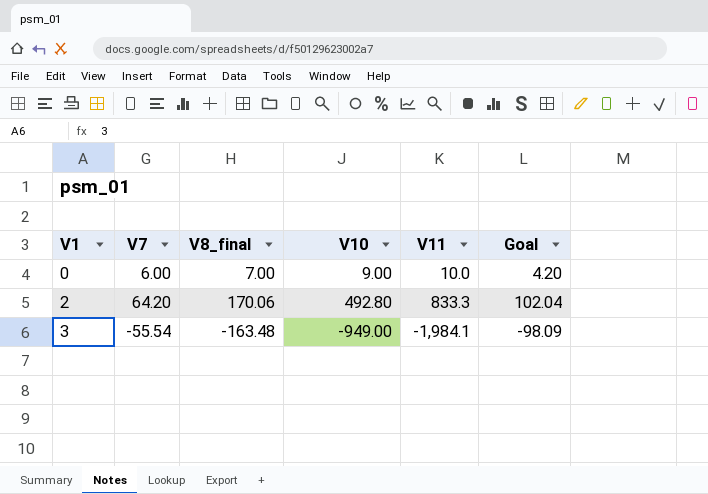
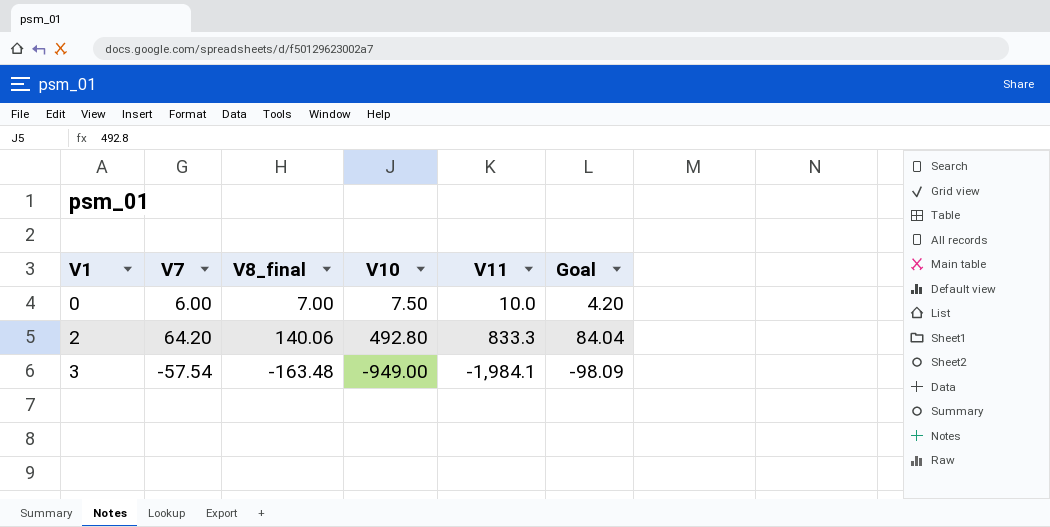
0 | V10: 9.00 -> 7.50
2 | V8_final: 170.06 -> 140.06
2 | Goal: 102.04 -> 84.04
3 | V7: -55.54 -> -57.54

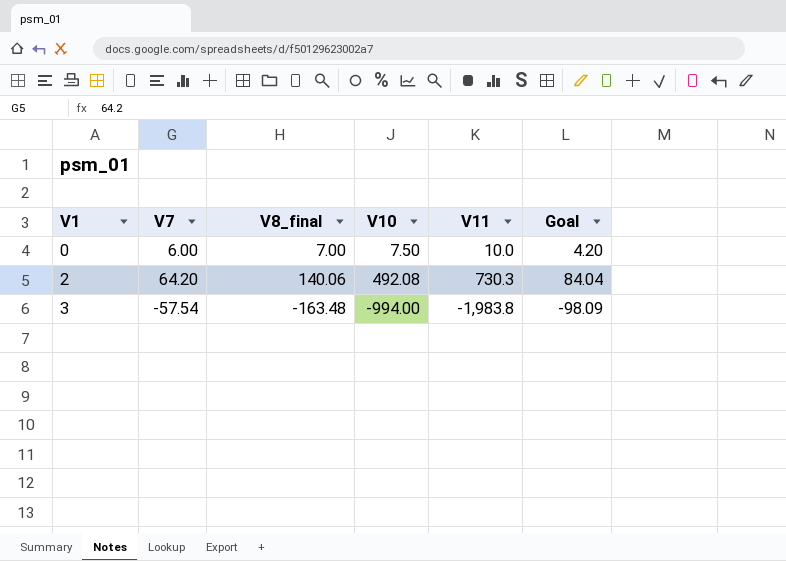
2 | V10: 492.80 -> 492.08
2 | V11: 833.3 -> 730.3
3 | V10: -949.00 -> -994.00
3 | V11: -1,984.1 -> -1,983.8

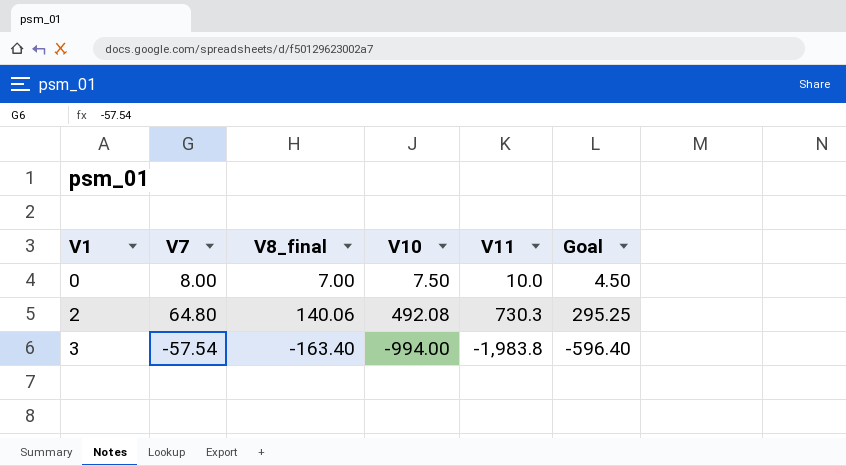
column Goal | formula: [V8_final] * 0.6 -> [V10] * 0.6
0 | V7: 6.00 -> 8.00
2 | V7: 64.20 -> 64.80
3 | V8_final: -163.48 -> -163.40

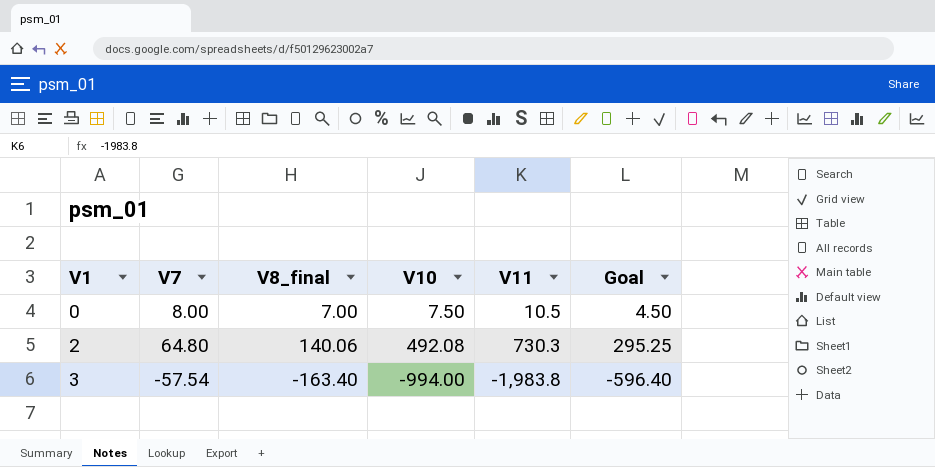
0 | V11: 10.0 -> 10.5

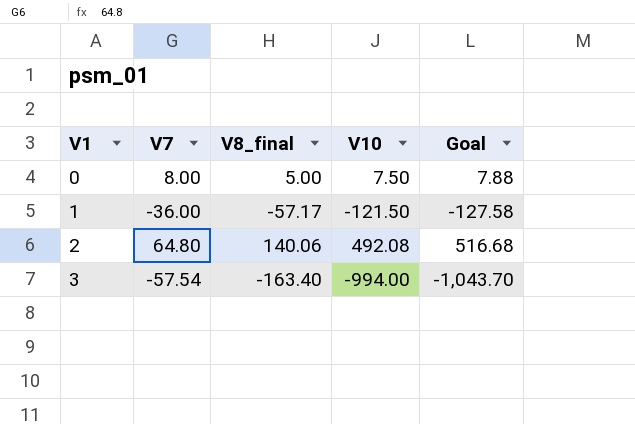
column V11 | position: 5 -> none
column Goal | formula: [V10] * 0.6 -> [V10] * 1.05
0 | V8_final: 7.00 -> 5.00
row 1: none -> -36.00 | -57.17 | -121.50 | -127.58

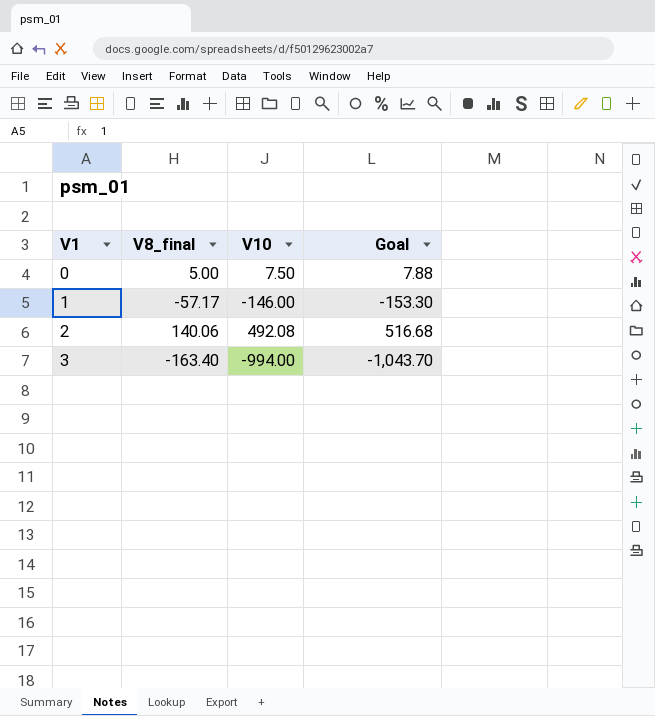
column V7 | position: 2 -> none
1 | V10: -121.50 -> -146.00
1 | Goal: -127.58 -> -153.30

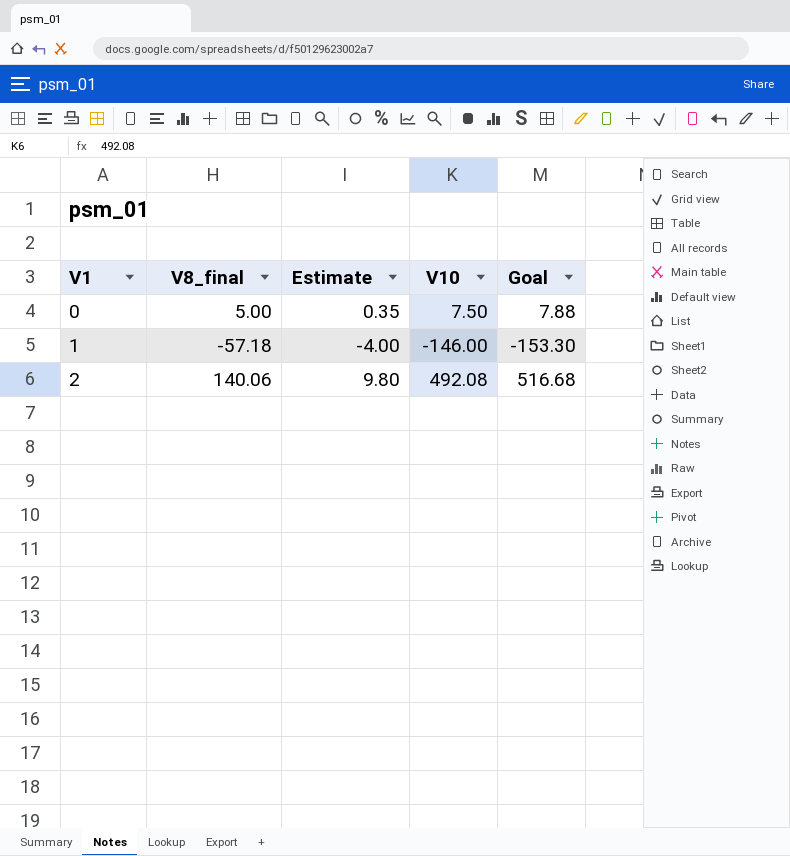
column Estimate | formula: none -> [V8_final] * 0.07
row 3: -163.40 | -994.00 | -1,043.70 -> none
1 | V8_final: -57.17 -> -57.18

